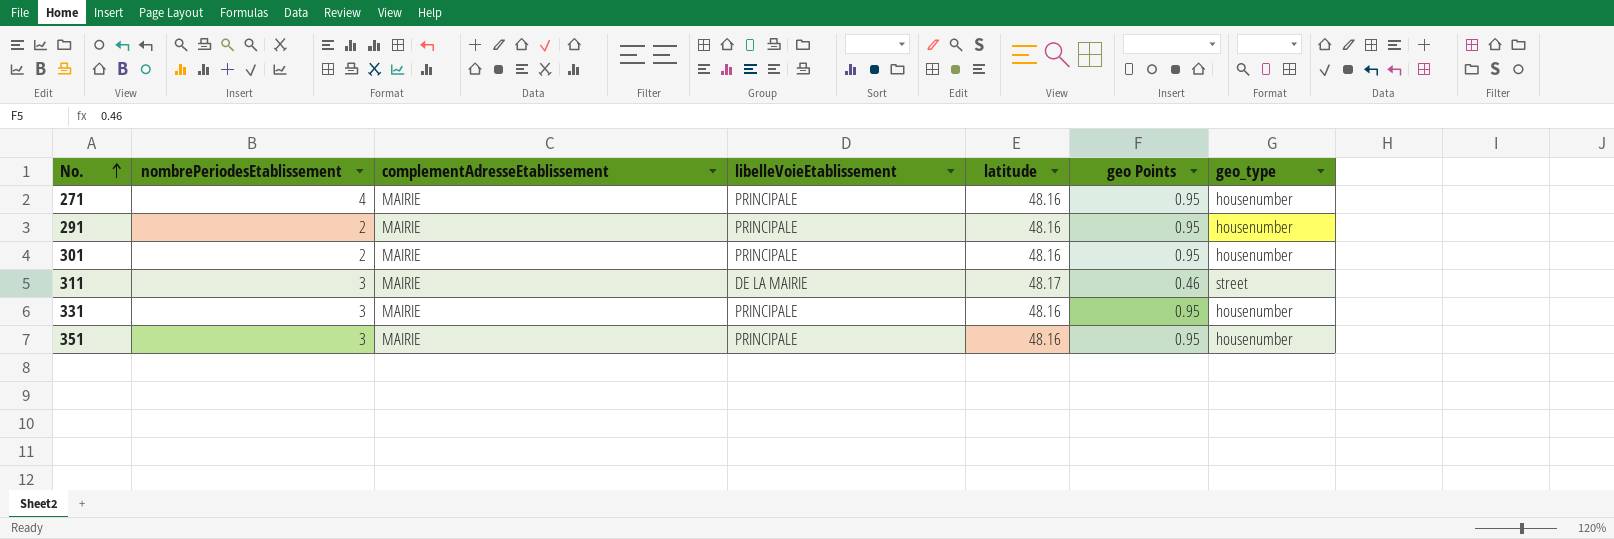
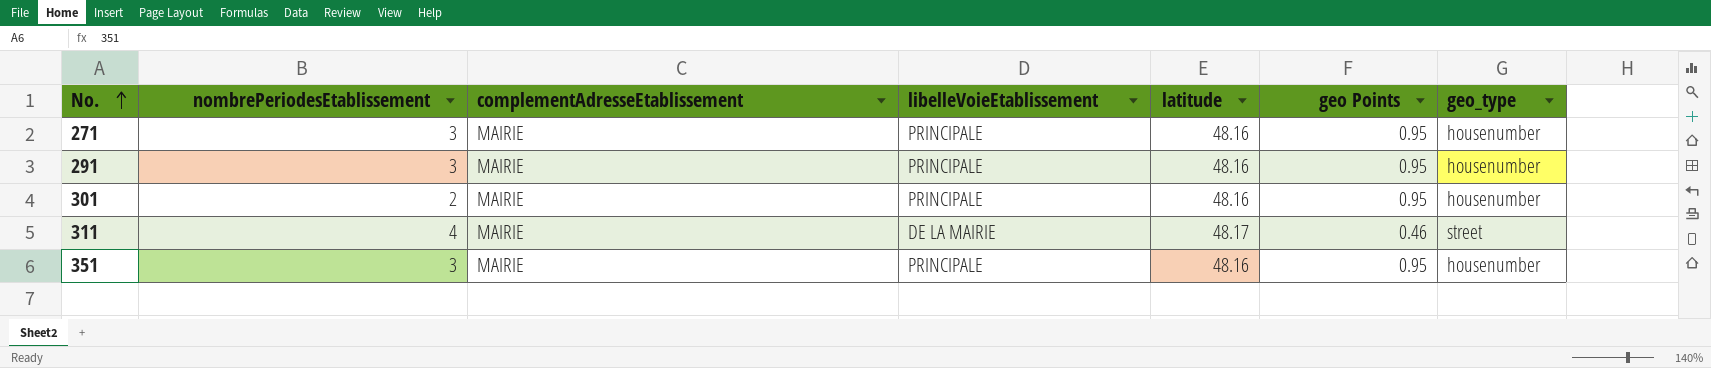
row 331: 3 | MAIRIE | PRINCIPALE | 48.16 | 0.95 | housenumber -> none
271 | nombrePeriodesEtablissement: 4 -> 3
291 | nombrePeriodesEtablissement: 2 -> 3
311 | nombrePeriodesEtablissement: 3 -> 4

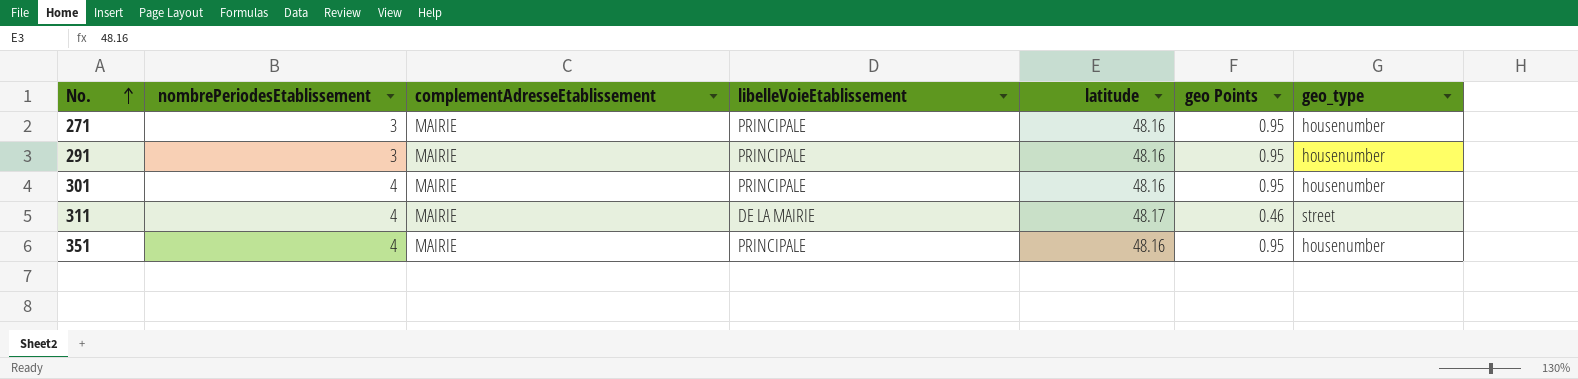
301 | nombrePeriodesEtablissement: 2 -> 4
351 | nombrePeriodesEtablissement: 3 -> 4

